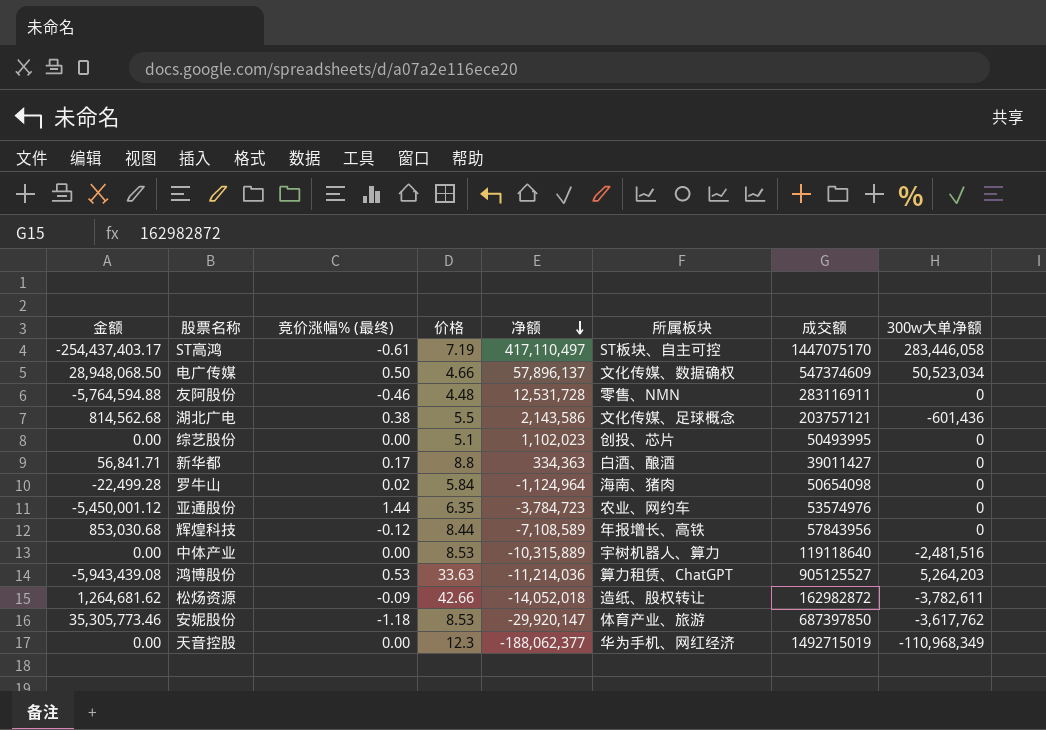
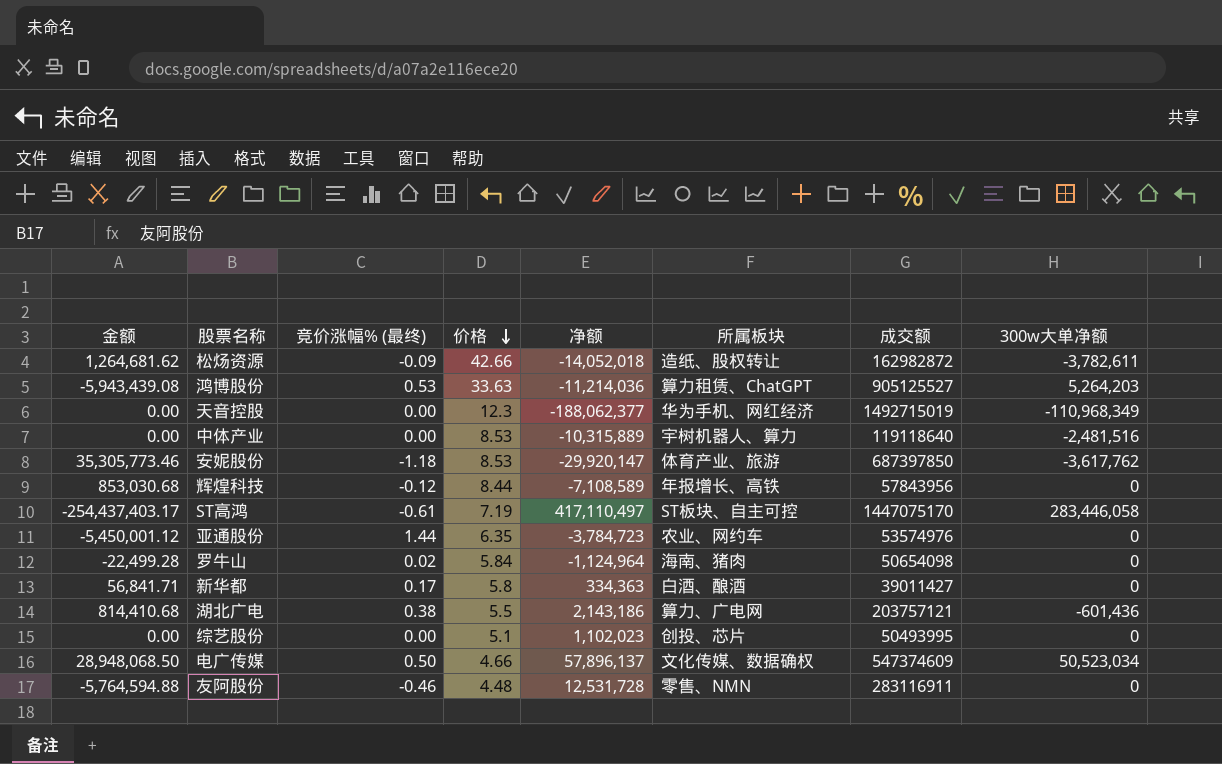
row order: 净额 descending -> 价格 descending
新华都 | 价格: 8.8 -> 5.8
湖北广电 | 金额: 814,562.68 -> 814,410.68
湖北广电 | 净额: 2,143,586 -> 2,143,186
湖北广电 | 所属板块: 文化传媒、足球概念 -> 算力、广电网

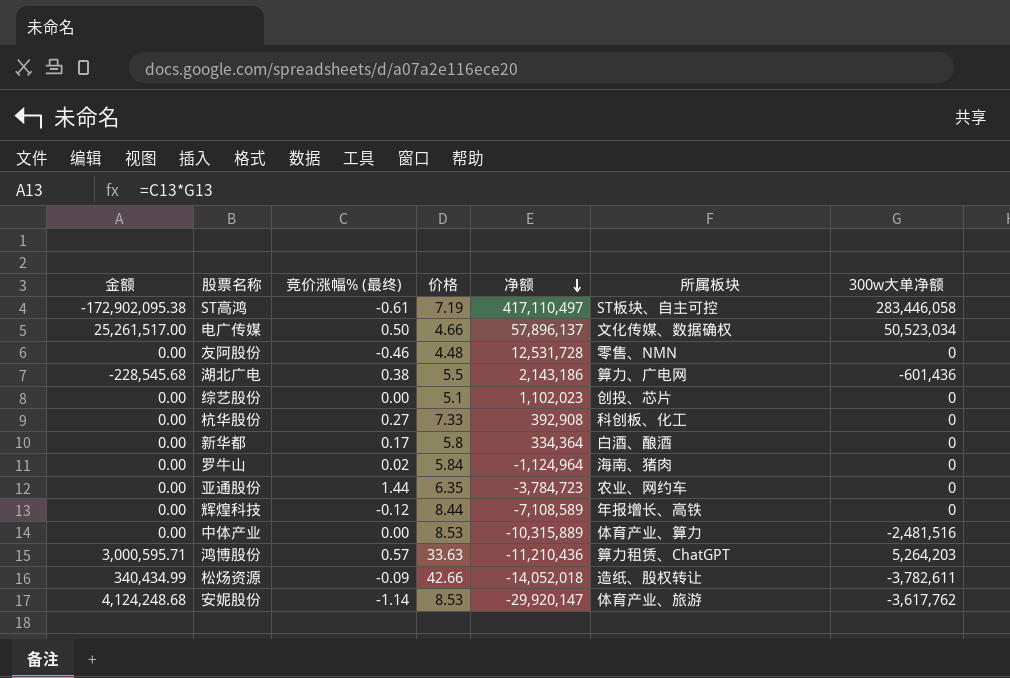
row order: 价格 descending -> 净额 descending
column 成交额 | position: 7 -> none
column 金额 | formula: [竞价涨幅% (最终)] * [净额] -> [竞价涨幅% (最终)] * [300w大单净额]
row 天音控股: 0.00 | 0.00 | 12.3 | -188,062,377 | 华为手机、网红经济 | 1492715019 | -110,968,349 -> none
row 杭华股份: none -> 0.00 | 0.27 | 7.33 | 392,908 | 科创板、化工 | 0
新华都 | 净额: 334,363 -> 334,364
中体产业 | 所属板块: 宇树机器人、算力 -> 体育产业、算力
鸿博股份 | 竞价涨幅% (最终): 0.53 -> 0.57
鸿博股份 | 净额: -11,214,036 -> -11,210,436
安妮股份 | 竞价涨幅% (最终): -1.18 -> -1.14

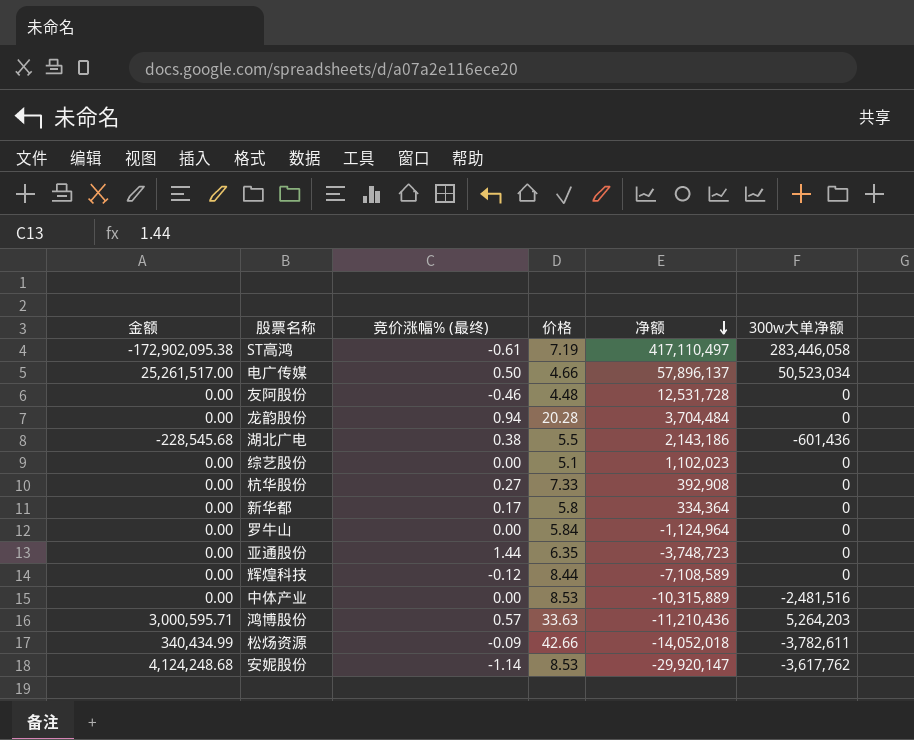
column 所属板块 | position: 6 -> none
row 龙韵股份: none -> 0.00 | 0.94 | 20.28 | 3,704,484 | 0
罗牛山 | 竞价涨幅% (最终): 0.02 -> 0.00
亚通股份 | 净额: -3,784,723 -> -3,748,723

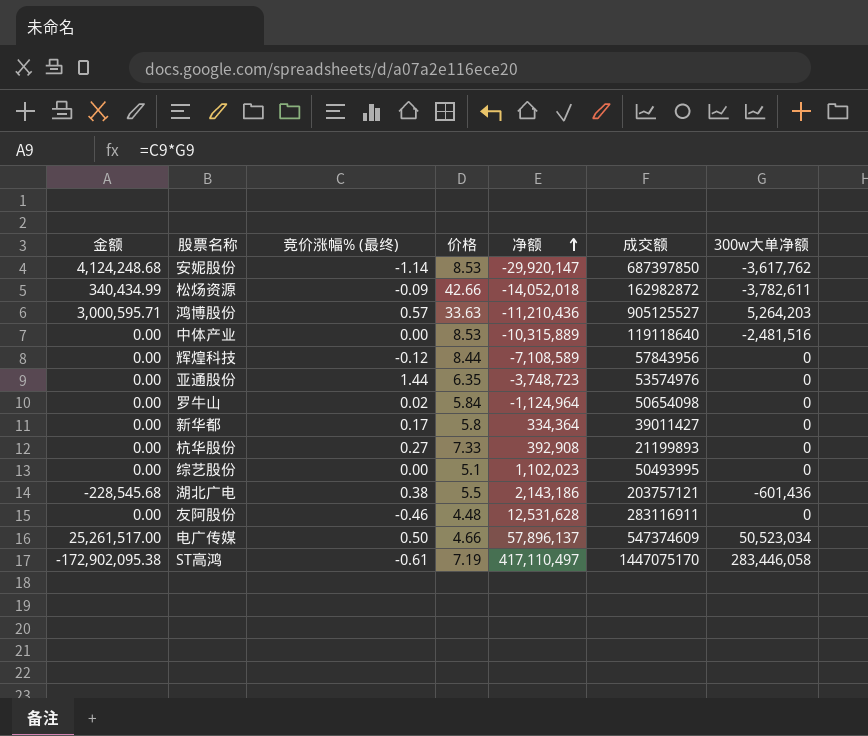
row order: 净额 descending -> 净额 ascending
column 成交额 | position: none -> 6
row 龙韵股份: 0.00 | 0.94 | 20.28 | 3,704,484 | 0 -> none
罗牛山 | 竞价涨幅% (最终): 0.00 -> 0.02
友阿股份 | 净额: 12,531,728 -> 12,531,628

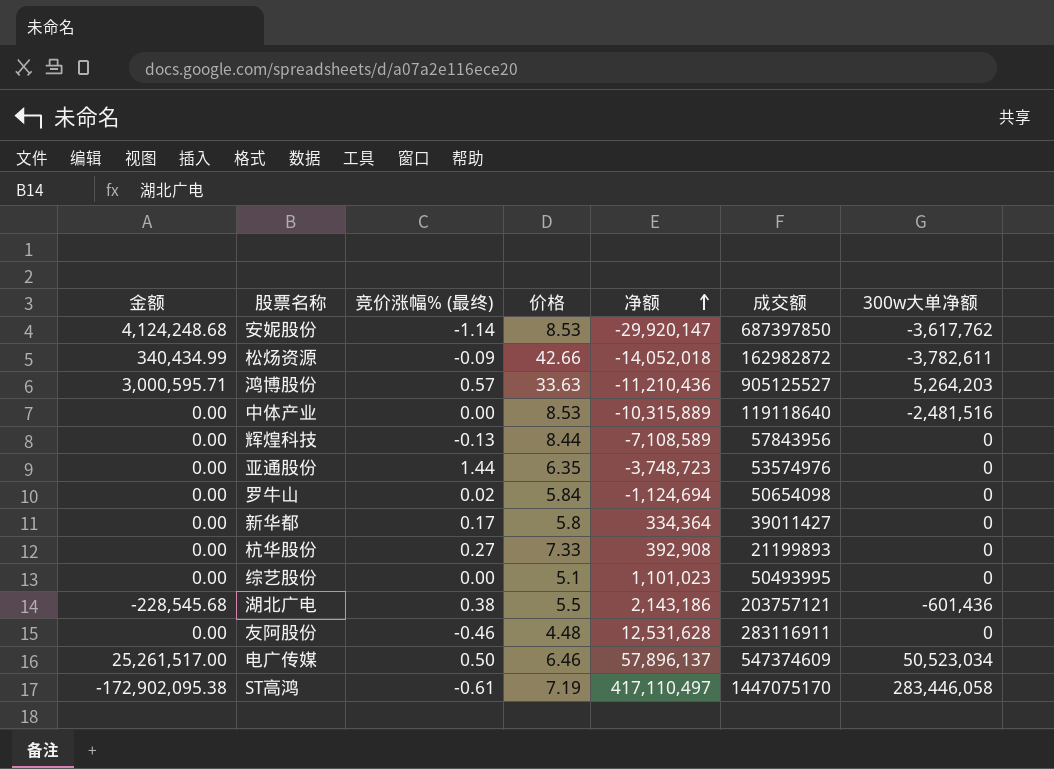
辉煌科技 | 竞价涨幅% (最终): -0.12 -> -0.13
罗牛山 | 净额: -1,124,964 -> -1,124,694
综艺股份 | 净额: 1,102,023 -> 1,101,023
电广传媒 | 价格: 4.66 -> 6.46

